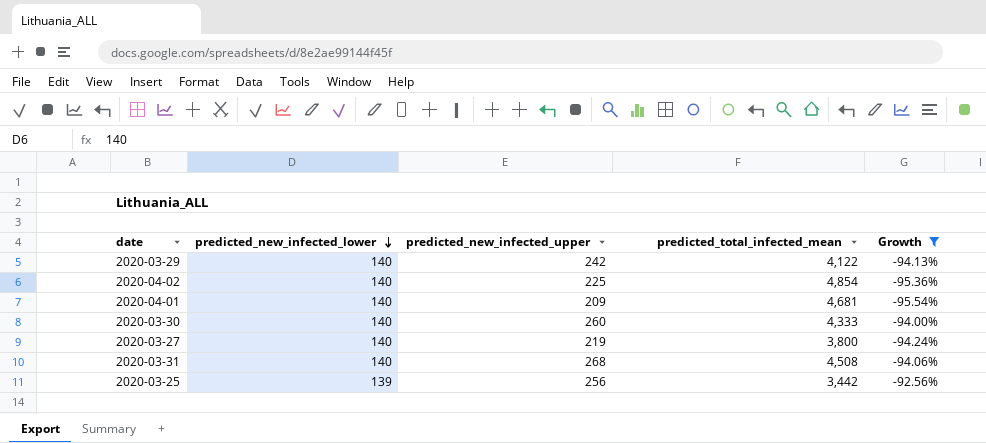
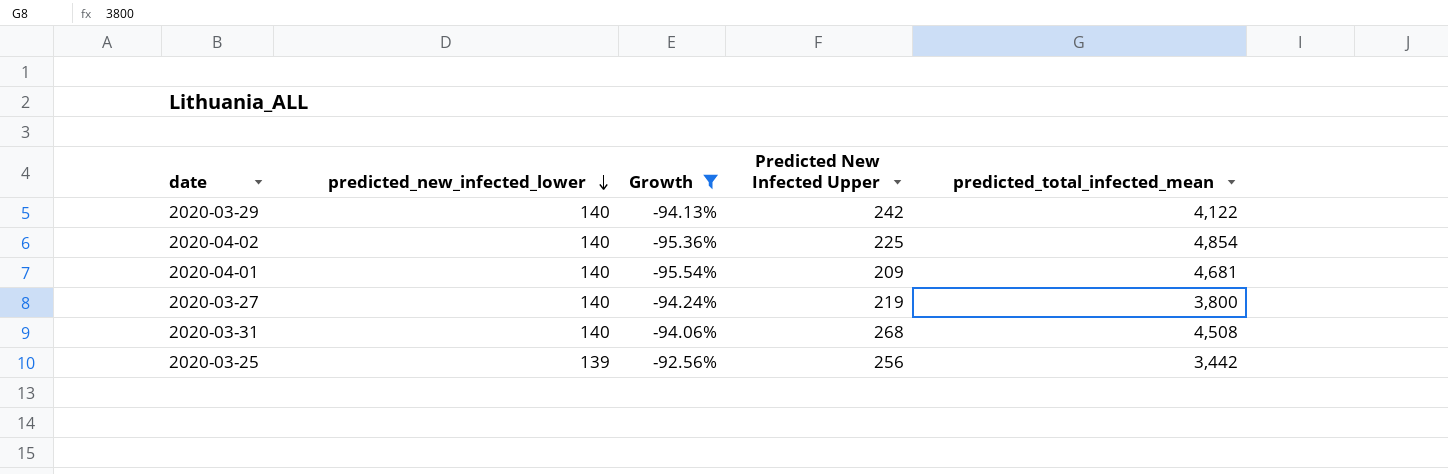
column Growth | position: 5 -> 3
column name: predicted_new_infected_upper -> Predicted New Infected Upper
row 2020-03-30: 140 | 260 | 4,333 | -94.00% -> none

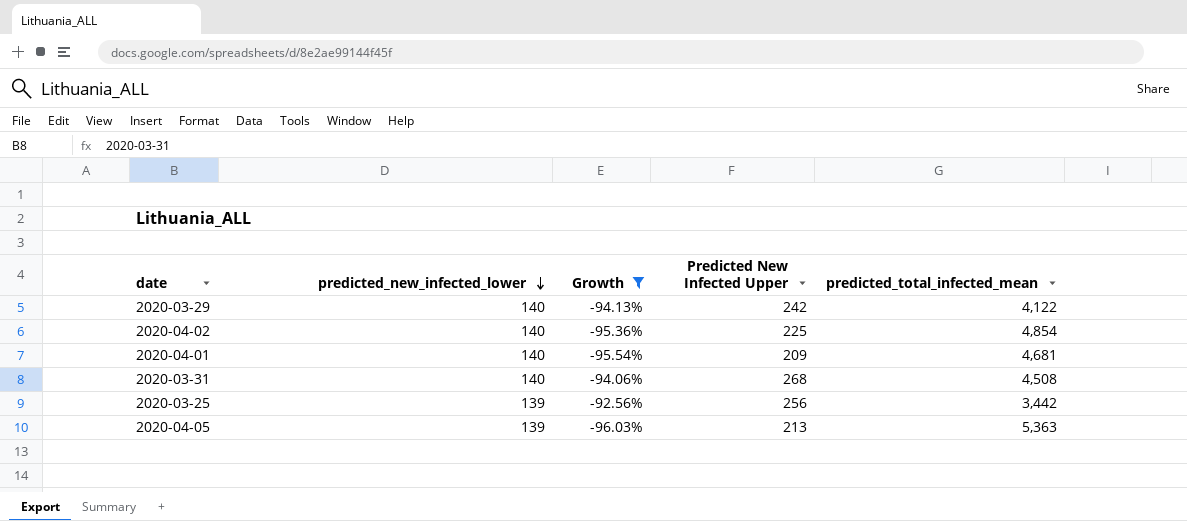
row 2020-03-27: 140 | -94.24% | 219 | 3,800 -> none
row 2020-04-05: none -> 139 | -96.03% | 213 | 5,363

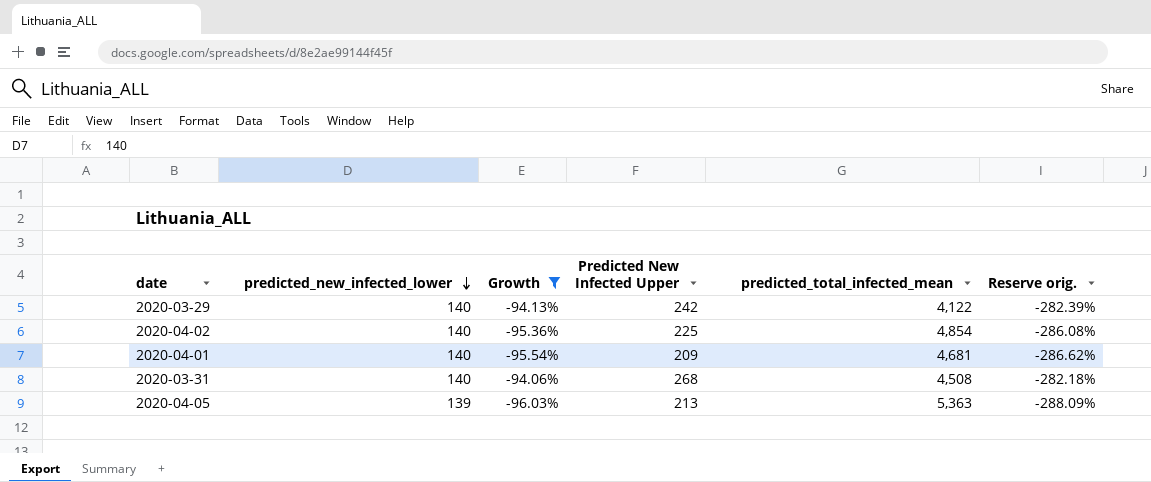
column Reserve orig. | formula: none -> [Growth] * 3
row 2020-03-25: 139 | -92.56% | 256 | 3,442 -> none

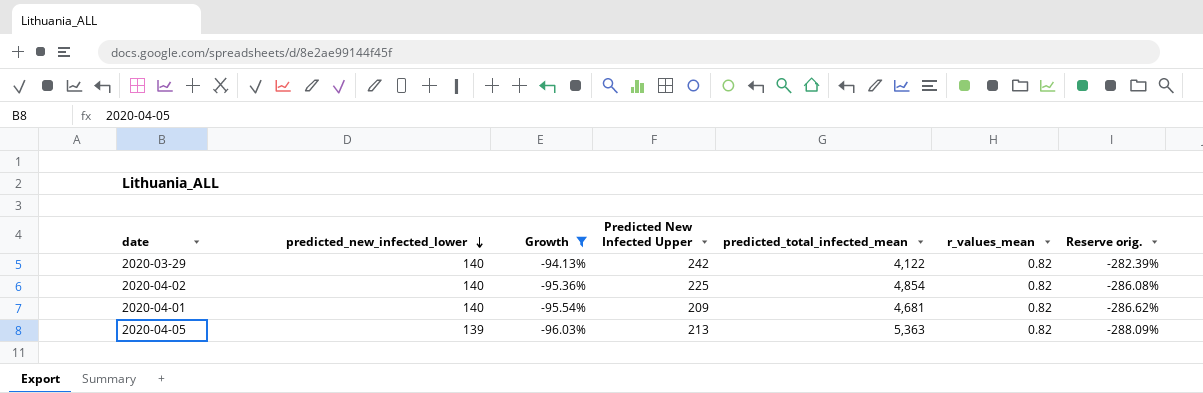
column r_values_mean | position: none -> 6
row 2020-03-31: 140 | -94.06% | 268 | 4,508 | -282.18% -> none

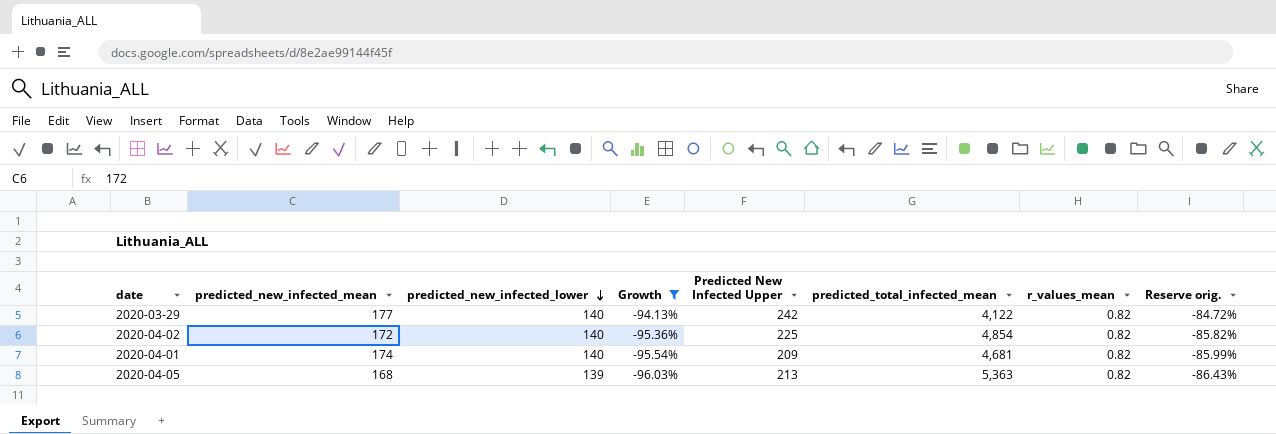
column predicted_new_infected_mean | position: none -> 2
column Reserve orig. | formula: [Growth] * 3 -> [Growth] * 0.9

